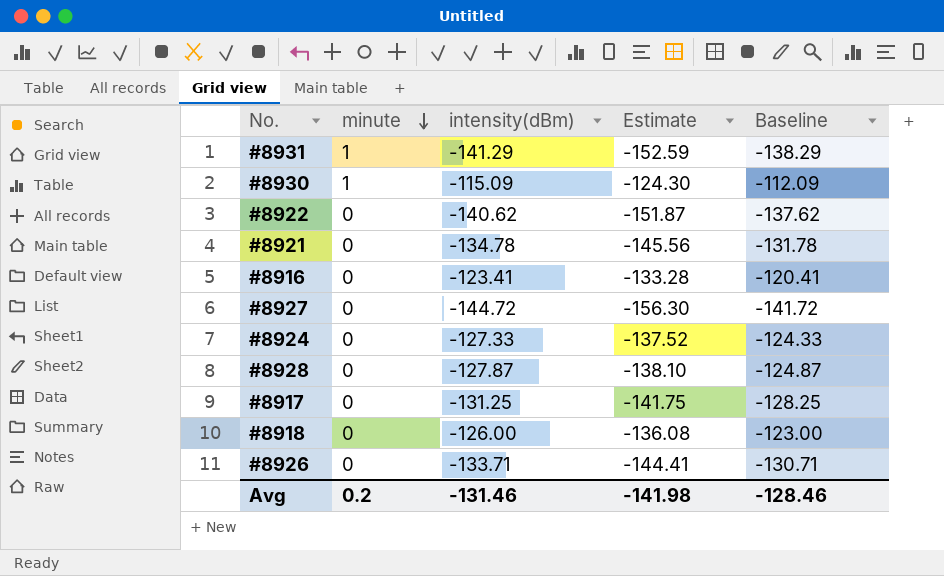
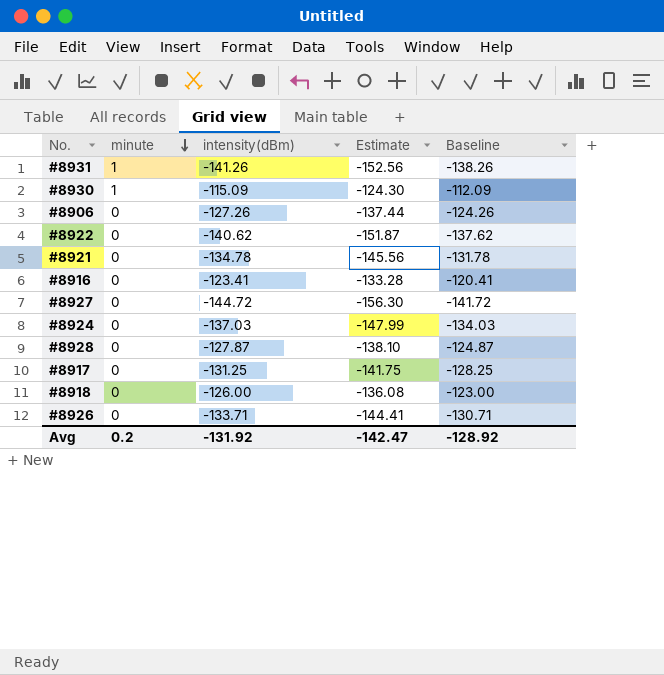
#8931 | intensity(dBm): -141.29 -> -141.26
#8931 | Estimate: -152.59 -> -152.56
#8931 | Baseline: -138.29 -> -138.26
row #8906: none -> 0 | -127.26 | -137.44 | -124.26
#8924 | intensity(dBm): -127.33 -> -137.03
#8924 | Estimate: -137.52 -> -147.99
#8924 | Baseline: -124.33 -> -134.03
Avg | intensity(dBm): -131.46 -> -131.92
Avg | Estimate: -141.98 -> -142.47
Avg | Baseline: -128.46 -> -128.92

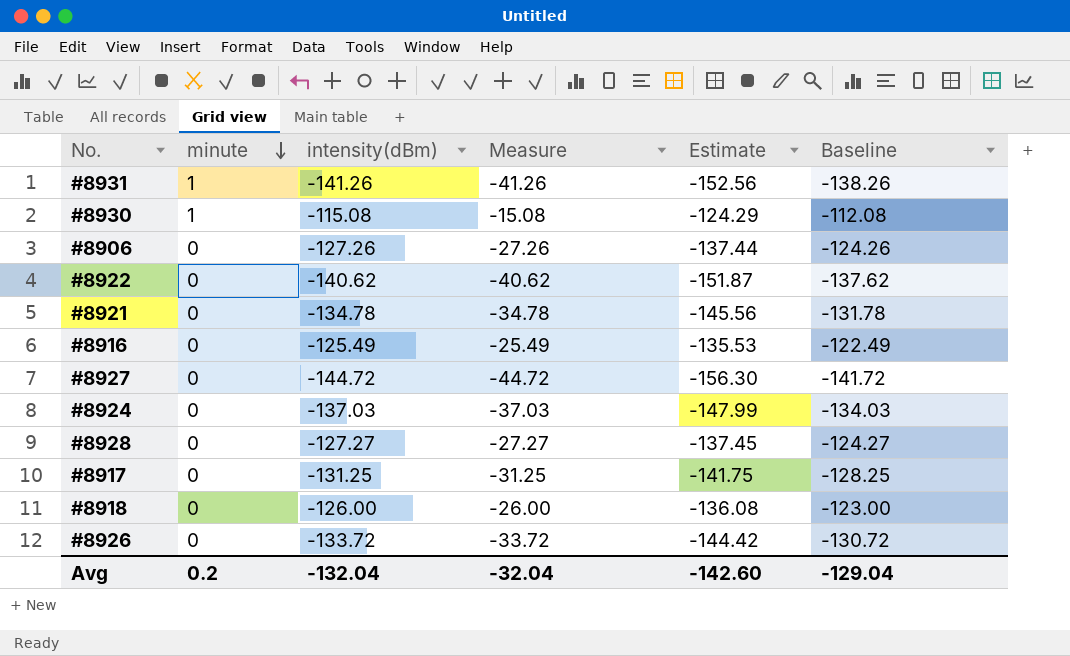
column Measure | formula: none -> [intensity(dBm)] + 100
#8930 | intensity(dBm): -115.09 -> -115.08
#8930 | Estimate: -124.30 -> -124.29
#8930 | Baseline: -112.09 -> -112.08
#8916 | intensity(dBm): -123.41 -> -125.49
#8916 | Estimate: -133.28 -> -135.53
#8916 | Baseline: -120.41 -> -122.49
#8928 | intensity(dBm): -127.87 -> -127.27
#8928 | Estimate: -138.10 -> -137.45
#8928 | Baseline: -124.87 -> -124.27
#8926 | intensity(dBm): -133.71 -> -133.72
#8926 | Estimate: -144.41 -> -144.42
#8926 | Baseline: -130.71 -> -130.72
Avg | intensity(dBm): -131.92 -> -132.04
Avg | Estimate: -142.47 -> -142.60
Avg | Baseline: -128.92 -> -129.04

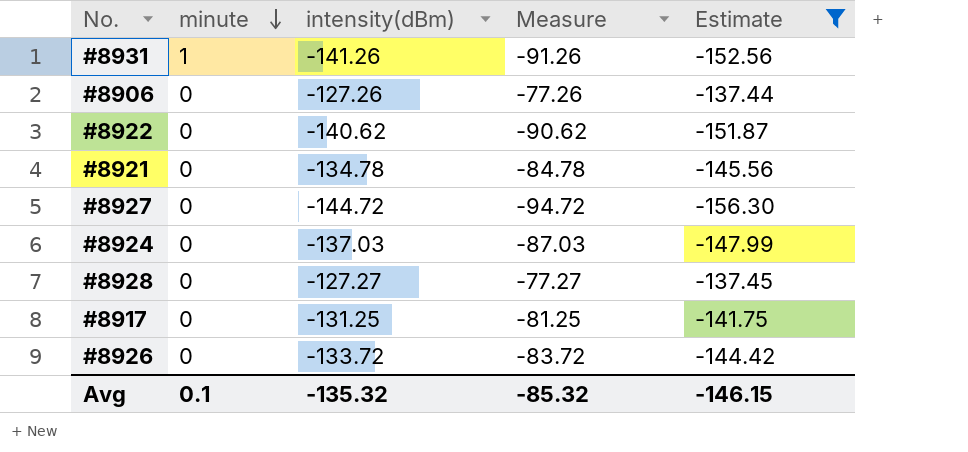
filter: none -> Estimate <= -137.44
column Baseline | formula: [intensity(dBm)] + 3 -> none
column Measure | formula: [intensity(dBm)] + 100 -> [intensity(dBm)] + 50
Avg | minute: 0.2 -> 0.1
Avg | intensity(dBm): -132.04 -> -135.32
Avg | Measure: -32.04 -> -85.32
Avg | Estimate: -142.60 -> -146.15

